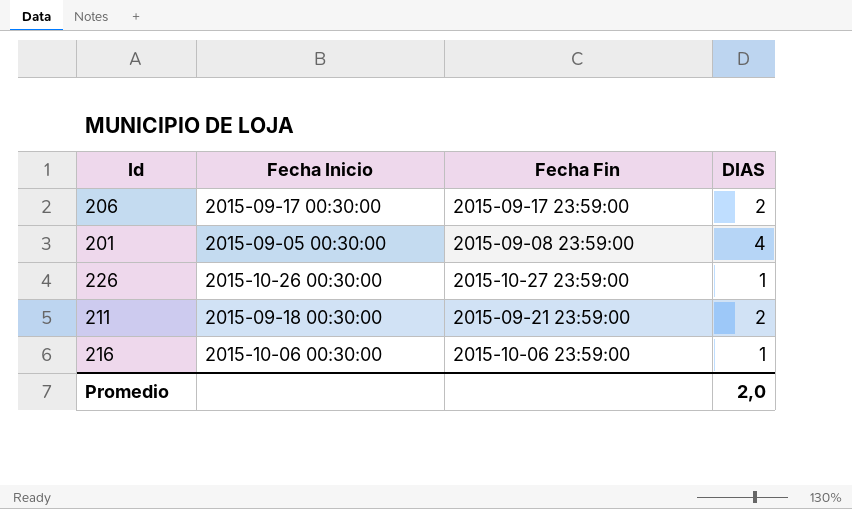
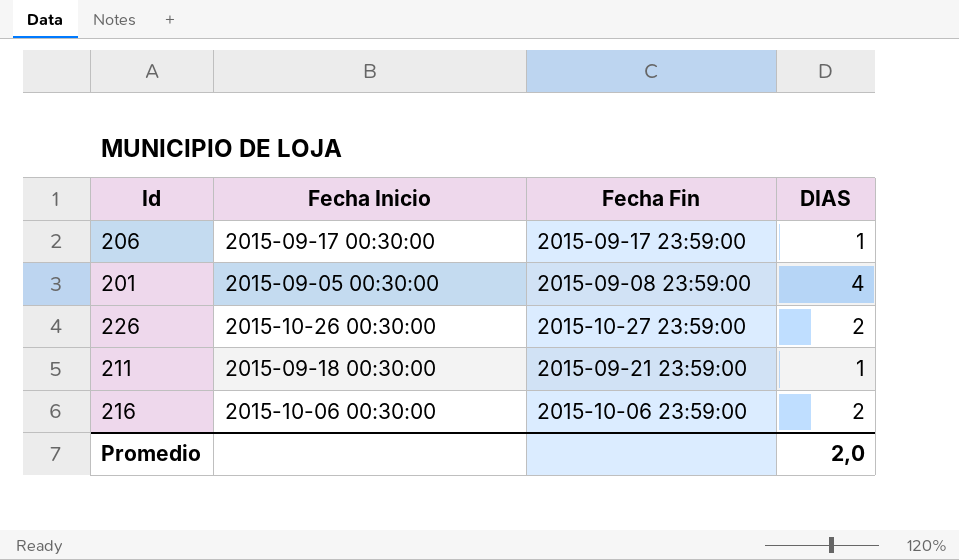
206 | DIAS: 2 -> 1
226 | DIAS: 1 -> 2
211 | DIAS: 2 -> 1
216 | DIAS: 1 -> 2

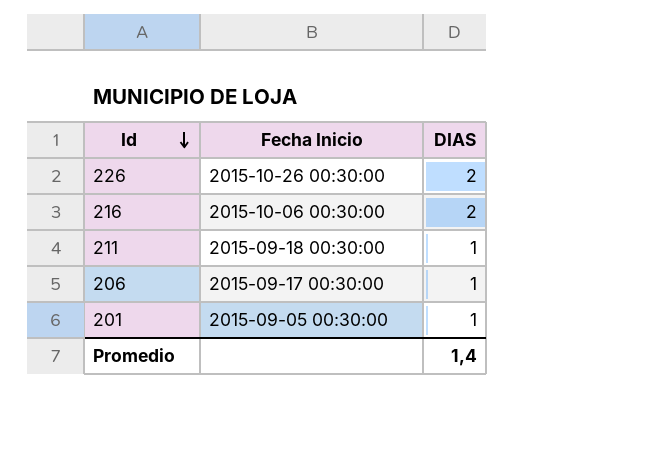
row order: none -> Id descending
column Fecha Fin | position: 3 -> none
201 | DIAS: 4 -> 1
Promedio | DIAS: 2,0 -> 1,4

